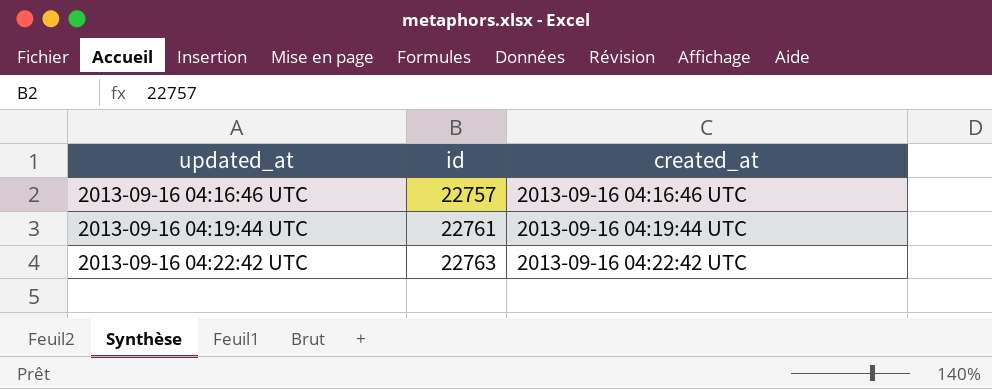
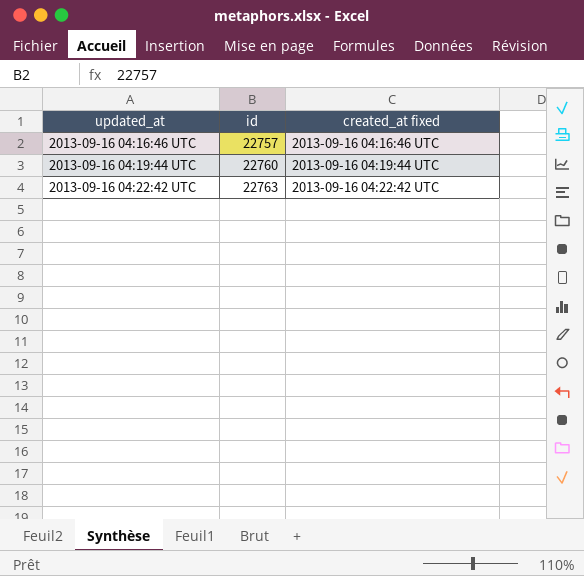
column name: created_at -> created_at fixed
2013-09-16 04:19:44 UTC | id: 22761 -> 22760

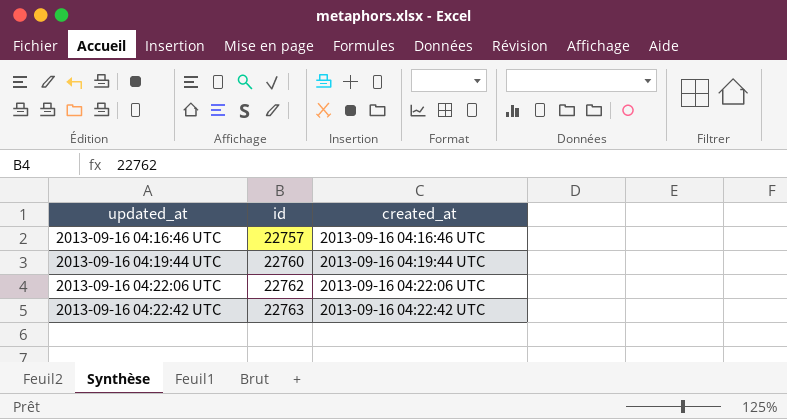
column name: created_at fixed -> created_at
row 2013-09-16 04:22:06 UTC: none -> 22762 | 2013-09-16 04:22:06 UTC

